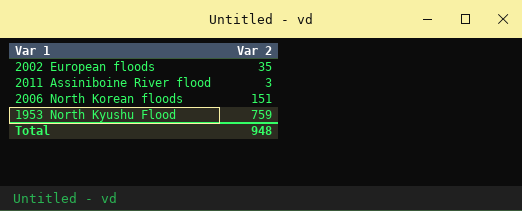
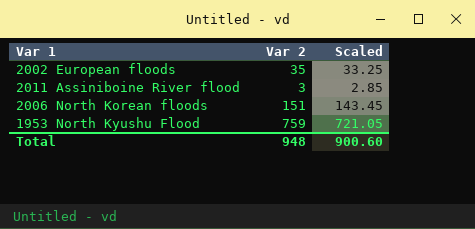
column Scaled | formula: none -> [Var 2] * 0.95

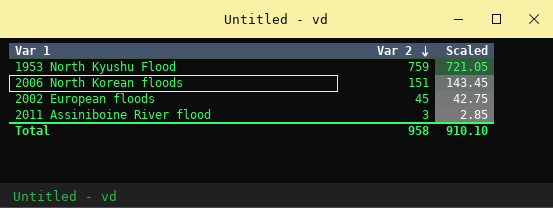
row order: none -> Var 2 descending
2002 European floods | Var 2: 35 -> 45
2002 European floods | Scaled: 33.25 -> 42.75
Total | Var 2: 948 -> 958
Total | Scaled: 900.60 -> 910.10

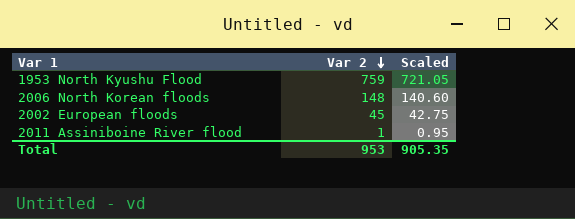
2006 North Korean floods | Var 2: 151 -> 148
2006 North Korean floods | Scaled: 143.45 -> 140.60
2011 Assiniboine River flood | Var 2: 3 -> 1
2011 Assiniboine River flood | Scaled: 2.85 -> 0.95
Total | Var 2: 958 -> 953
Total | Scaled: 910.10 -> 905.35

